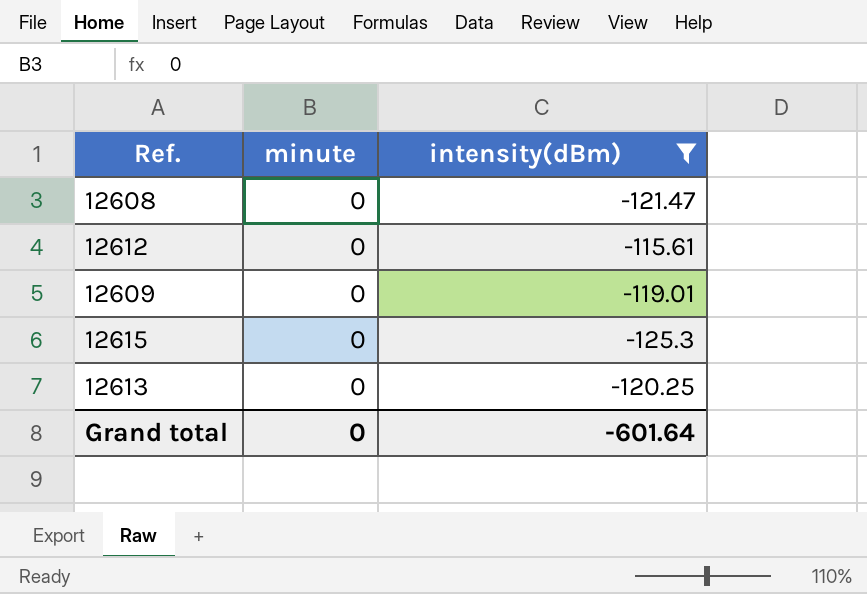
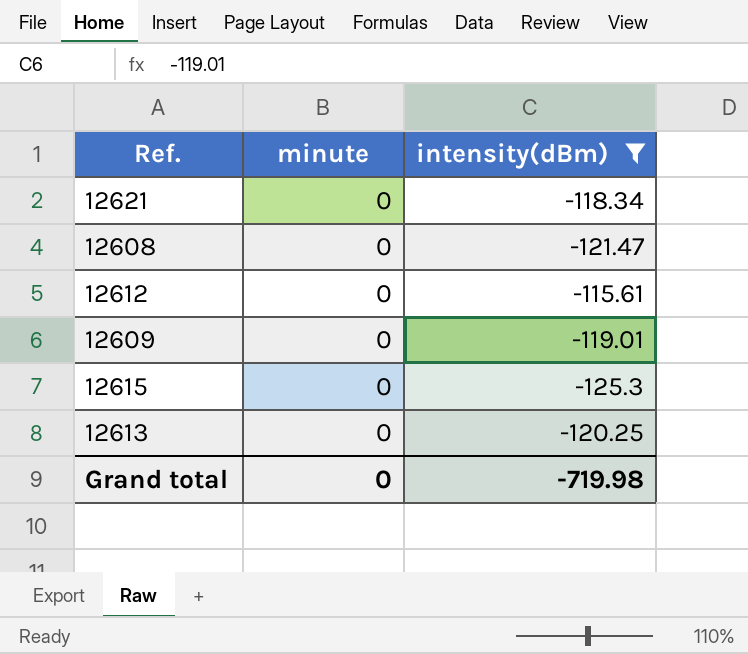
row 12621: none -> 0 | -118.34
Grand total | intensity(dBm): -601.64 -> -719.98

